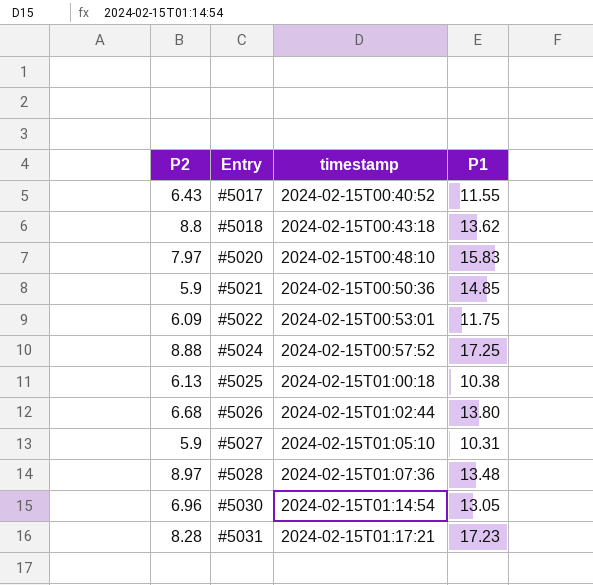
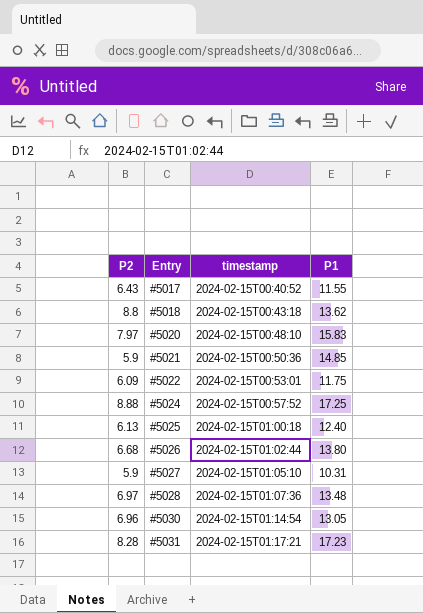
#5025 | P1: 10.38 -> 12.40
#5028 | P2: 8.97 -> 6.97

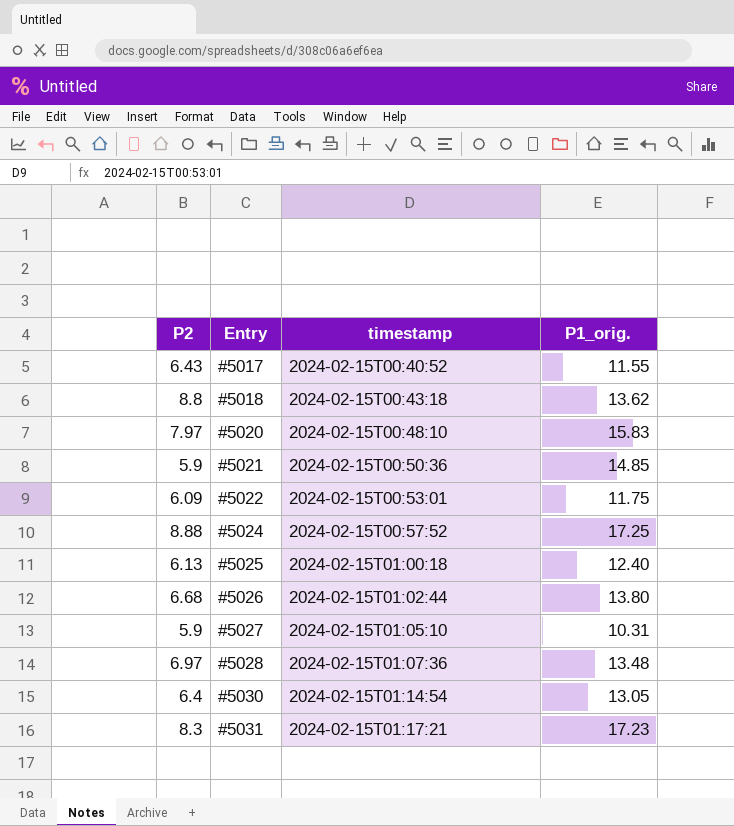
column name: P1 -> P1_orig.
#5030 | P2: 6.96 -> 6.4
#5031 | P2: 8.28 -> 8.3

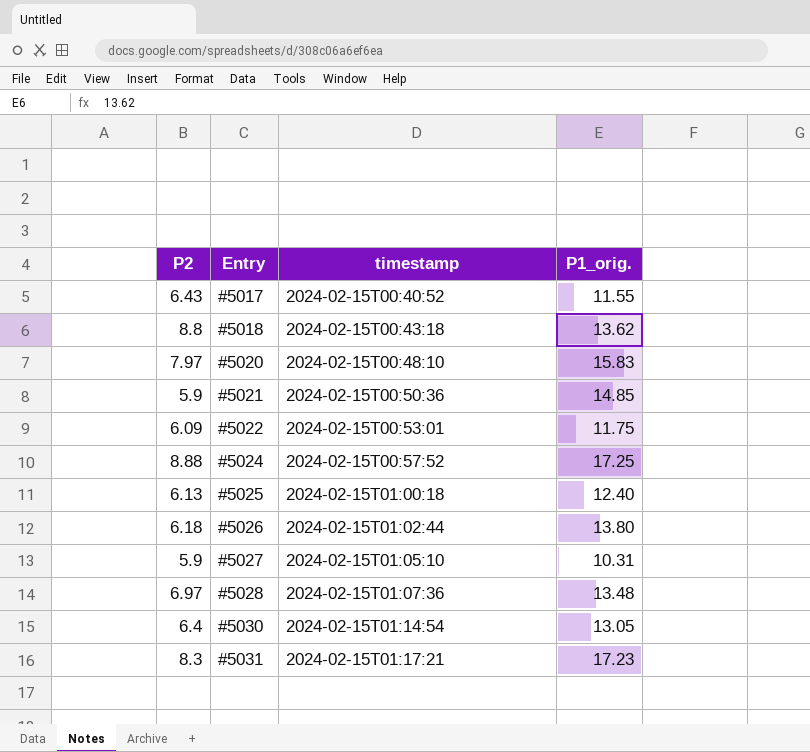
#5026 | P2: 6.68 -> 6.18

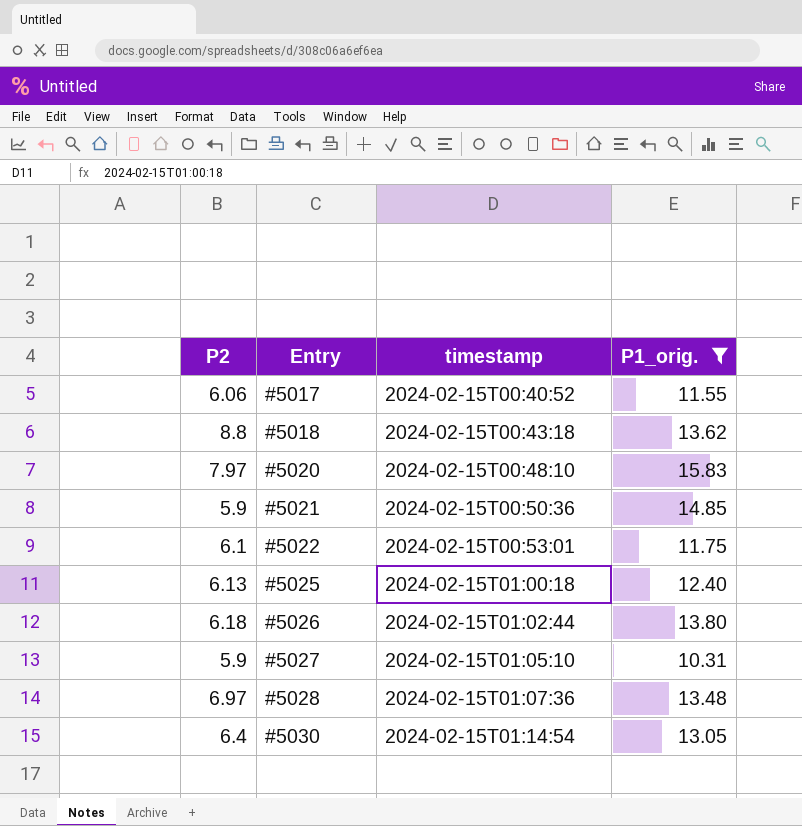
filter: none -> P1_orig. <= 15.83
#5017 | P2: 6.43 -> 6.06
#5022 | P2: 6.09 -> 6.1

